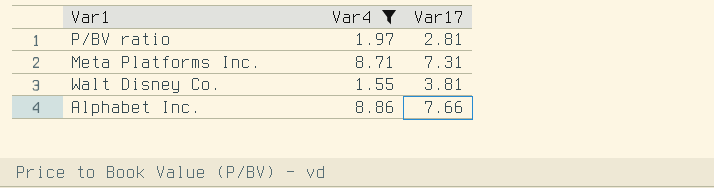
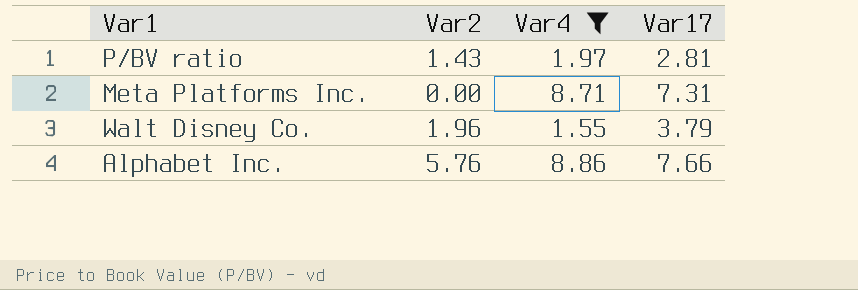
column Var2 | position: none -> 2
Walt Disney Co. | Var17: 3.81 -> 3.79

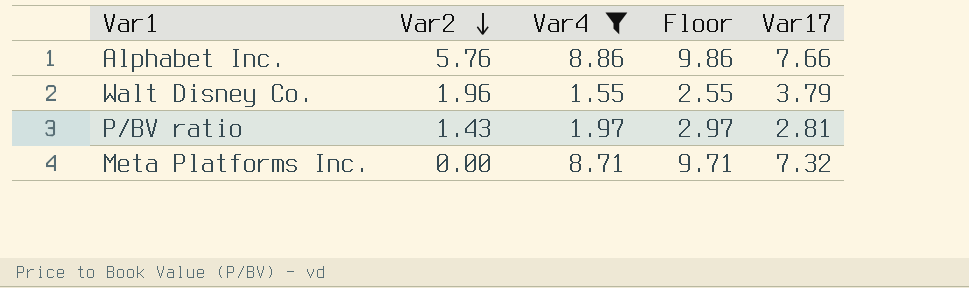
row order: none -> Var2 descending
column Floor | formula: none -> [Var4] + 1
Meta Platforms Inc. | Var17: 7.31 -> 7.32

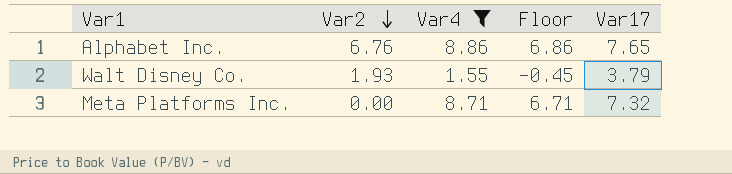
column Floor | formula: [Var4] + 1 -> [Var4] - 2
row P/BV ratio: 1.43 | 1.97 | 2.97 | 2.81 -> none
Alphabet Inc. | Var2: 5.76 -> 6.76
Alphabet Inc. | Var17: 7.66 -> 7.65
Walt Disney Co. | Var2: 1.96 -> 1.93

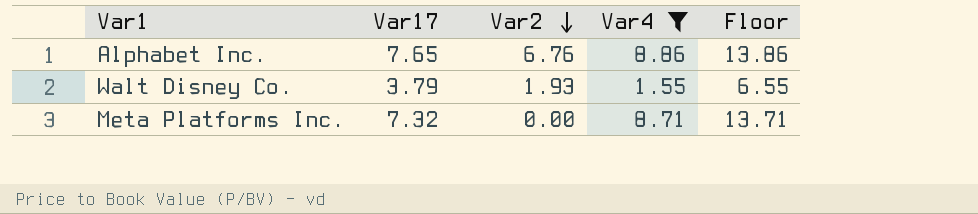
column Var17 | position: 5 -> 2
column Floor | formula: [Var4] - 2 -> [Var4] + 5

